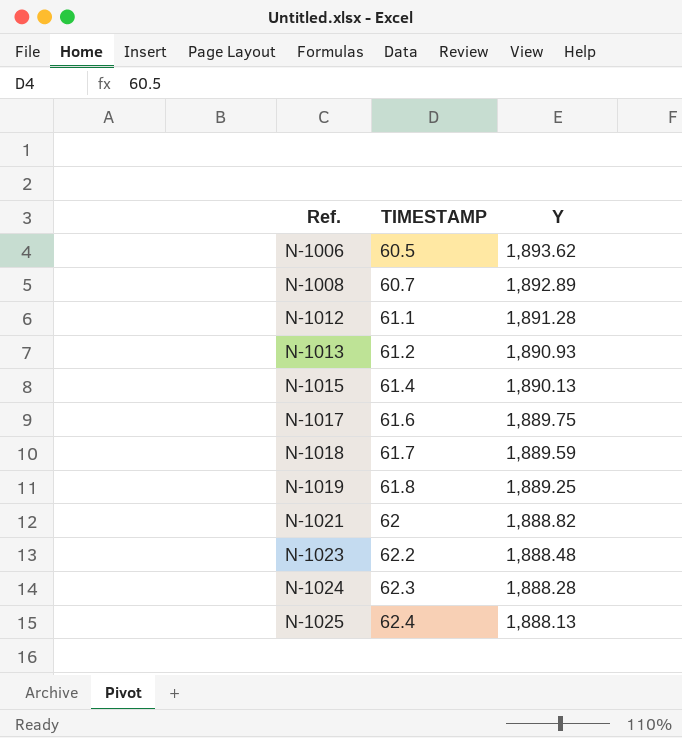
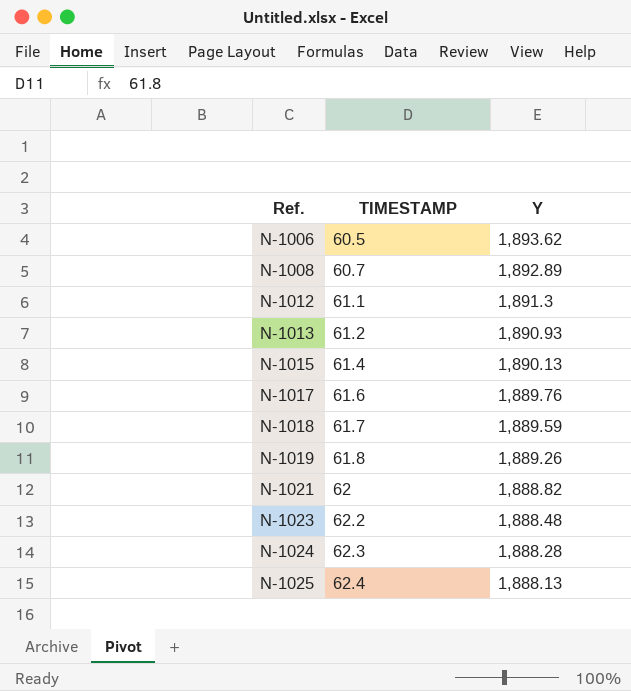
N-1012 | Y: 1,891.28 -> 1,891.3
N-1017 | Y: 1,889.75 -> 1,889.76
N-1019 | Y: 1,889.25 -> 1,889.26

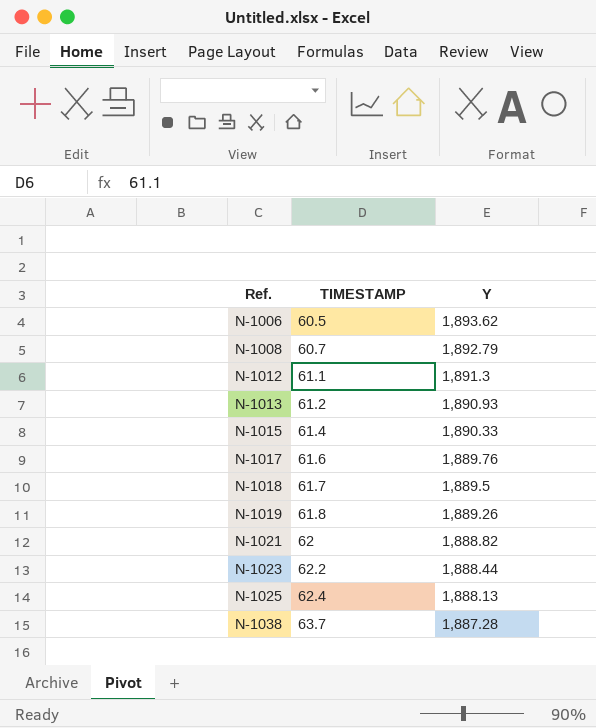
row N-1024: 62.3 | 1,888.28 -> none
N-1008 | Y: 1,892.89 -> 1,892.79
N-1015 | Y: 1,890.13 -> 1,890.33
N-1018 | Y: 1,889.59 -> 1,889.5
N-1023 | Y: 1,888.48 -> 1,888.44
row N-1038: none -> 63.7 | 1,887.28

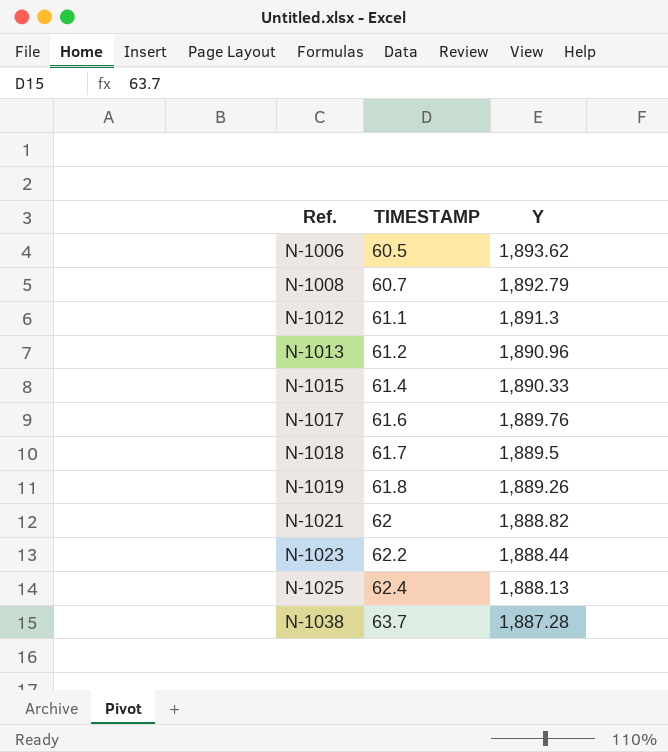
N-1013 | Y: 1,890.93 -> 1,890.96

